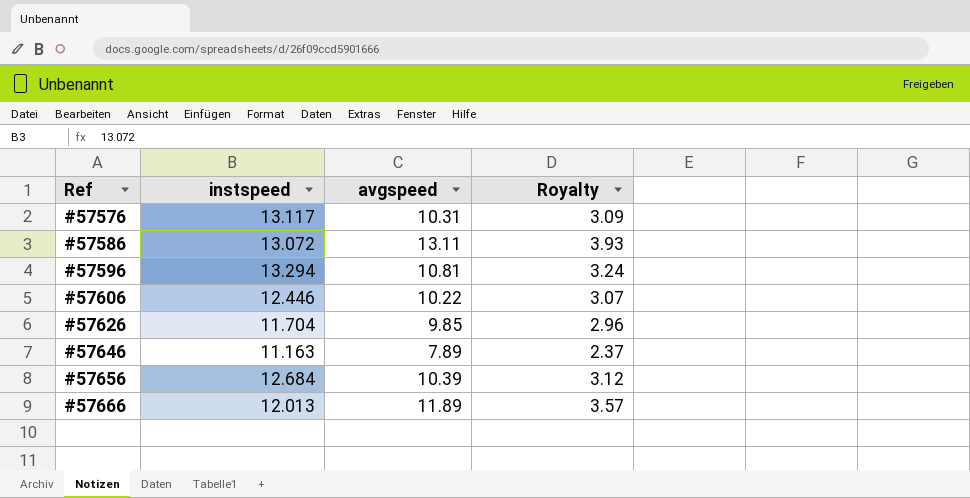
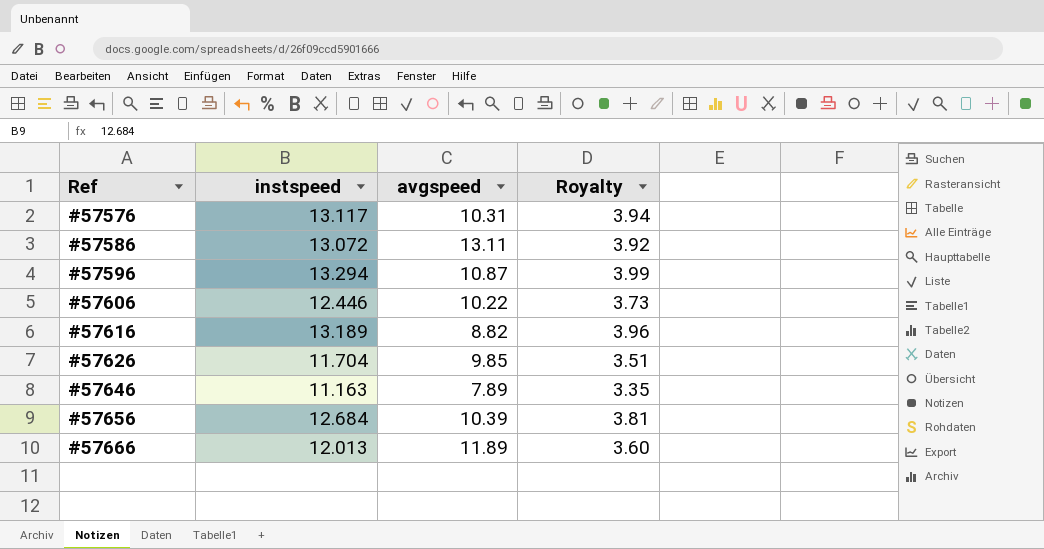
column Royalty | formula: [avgspeed] * 0.3 -> [instspeed] * 0.3
#57596 | avgspeed: 10.81 -> 10.87
row #57616: none -> 13.189 | 8.82 | 3.96

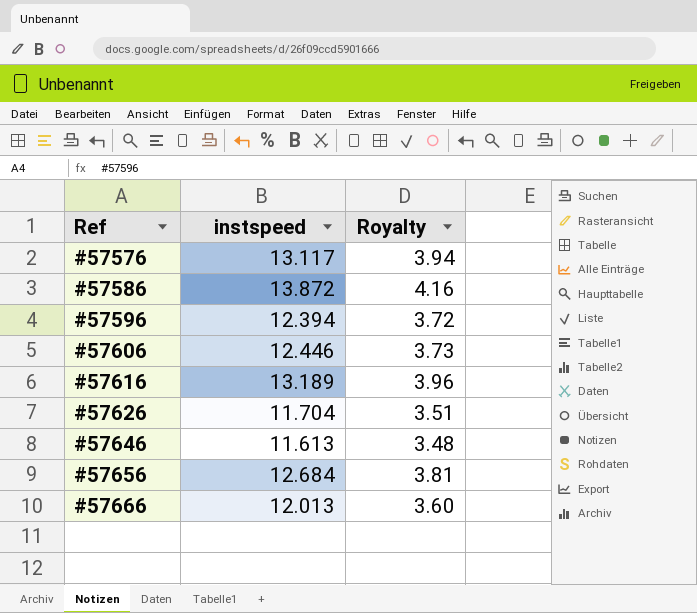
column avgspeed | position: 3 -> none
#57586 | instspeed: 13.072 -> 13.872
#57586 | Royalty: 3.92 -> 4.16
#57596 | instspeed: 13.294 -> 12.394
#57596 | Royalty: 3.99 -> 3.72
#57646 | instspeed: 11.163 -> 11.613
#57646 | Royalty: 3.35 -> 3.48

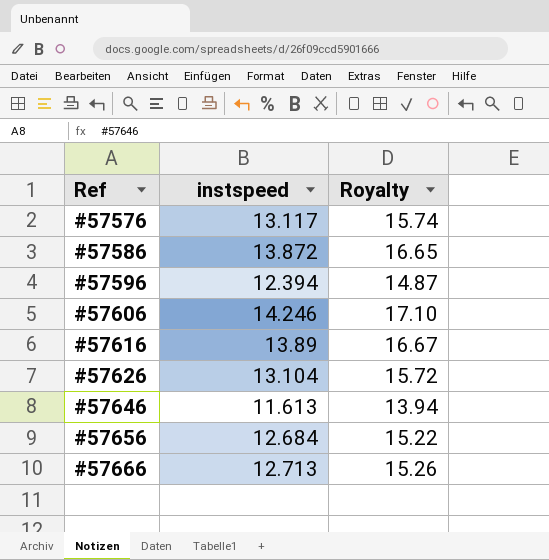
column Royalty | formula: [instspeed] * 0.3 -> [instspeed] * 1.2
#57606 | instspeed: 12.446 -> 14.246
#57616 | instspeed: 13.189 -> 13.89
#57626 | instspeed: 11.704 -> 13.104
#57666 | instspeed: 12.013 -> 12.713

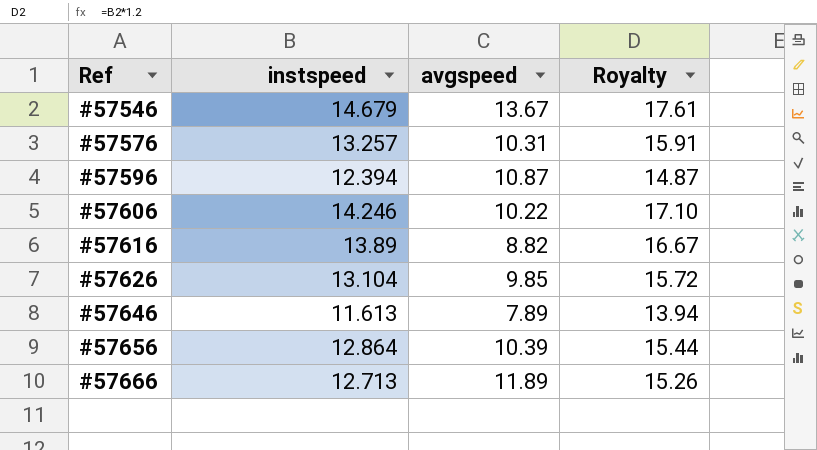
column avgspeed | position: none -> 3
row #57586: 13.872 | 16.65 -> none
row #57546: none -> 14.679 | 13.67 | 17.61
#57576 | instspeed: 13.117 -> 13.257
#57576 | Royalty: 15.74 -> 15.91
#57656 | instspeed: 12.684 -> 12.864
#57656 | Royalty: 15.22 -> 15.44

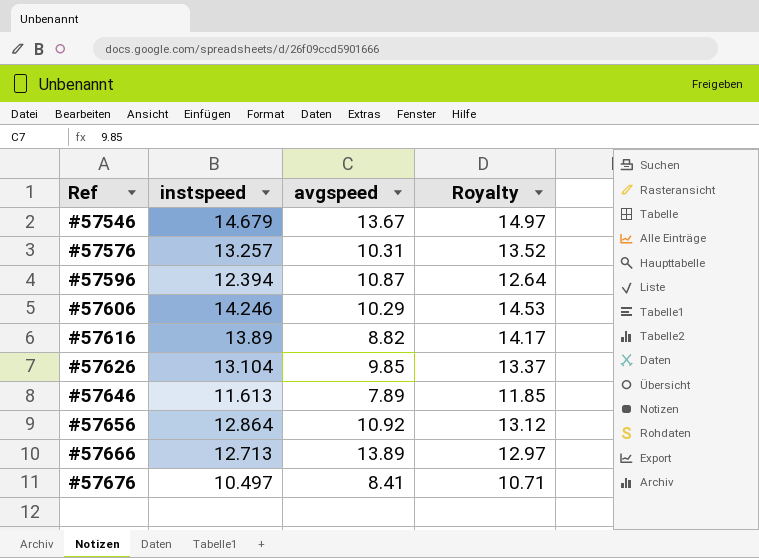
column Royalty | formula: [instspeed] * 1.2 -> [instspeed] * 1.02
#57606 | avgspeed: 10.22 -> 10.29
#57656 | avgspeed: 10.39 -> 10.92
#57666 | avgspeed: 11.89 -> 13.89
row #57676: none -> 10.497 | 8.41 | 10.71

